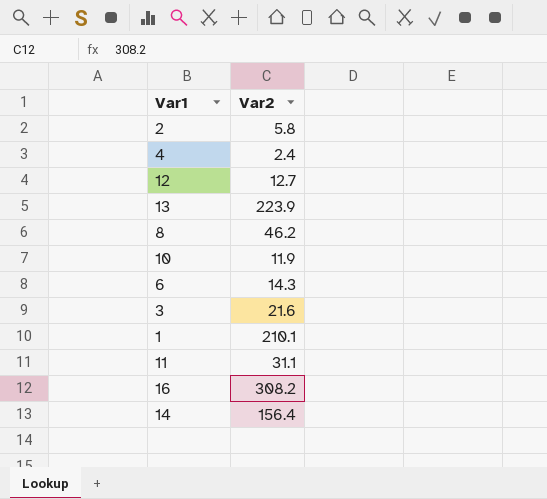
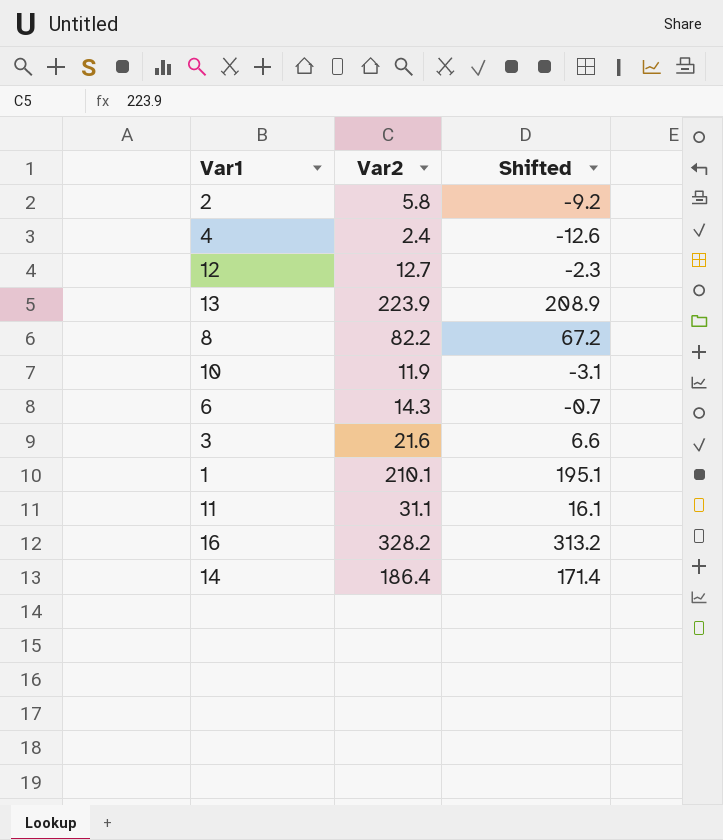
column Shifted | formula: none -> [Var2] - 15
8 | Var2: 46.2 -> 82.2
16 | Var2: 308.2 -> 328.2
14 | Var2: 156.4 -> 186.4

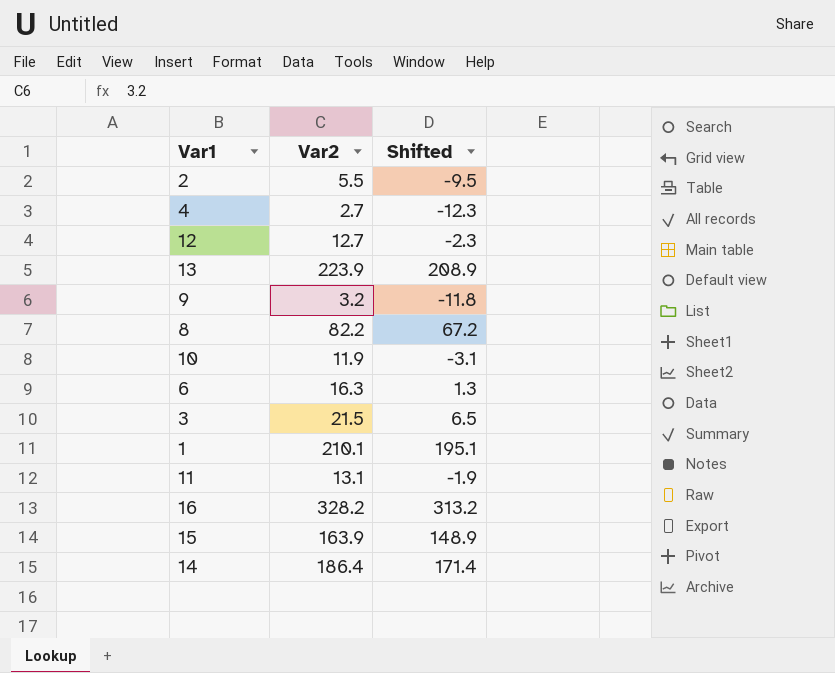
2 | Var2: 5.8 -> 5.5
2 | Shifted: -9.2 -> -9.5
4 | Var2: 2.4 -> 2.7
4 | Shifted: -12.6 -> -12.3
row 9: none -> 3.2 | -11.8
6 | Var2: 14.3 -> 16.3
6 | Shifted: -0.7 -> 1.3
3 | Var2: 21.6 -> 21.5
3 | Shifted: 6.6 -> 6.5
11 | Var2: 31.1 -> 13.1
11 | Shifted: 16.1 -> -1.9
row 15: none -> 163.9 | 148.9

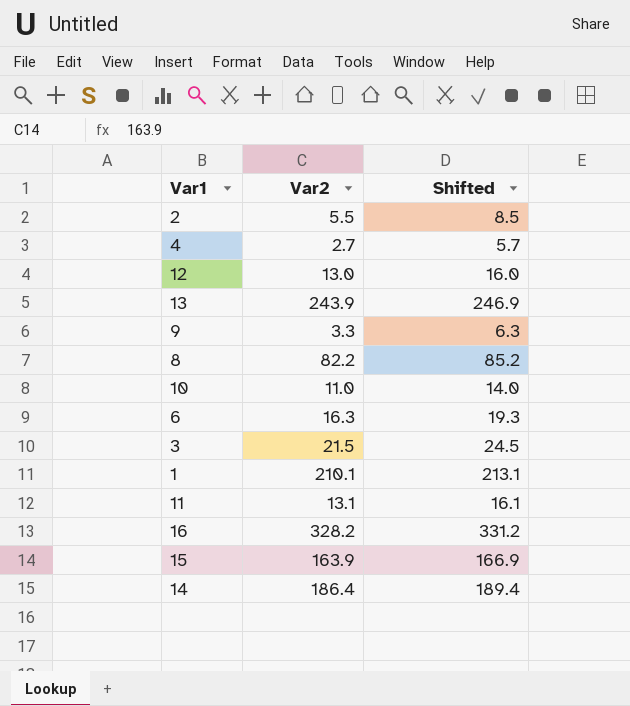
column Shifted | formula: [Var2] - 15 -> [Var2] + 3
12 | Var2: 12.7 -> 13.0
13 | Var2: 223.9 -> 243.9
9 | Var2: 3.2 -> 3.3
10 | Var2: 11.9 -> 11.0

